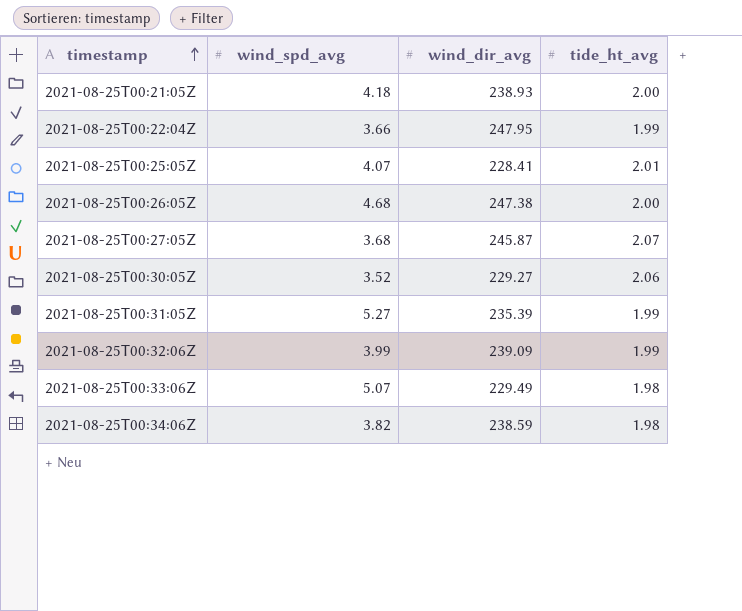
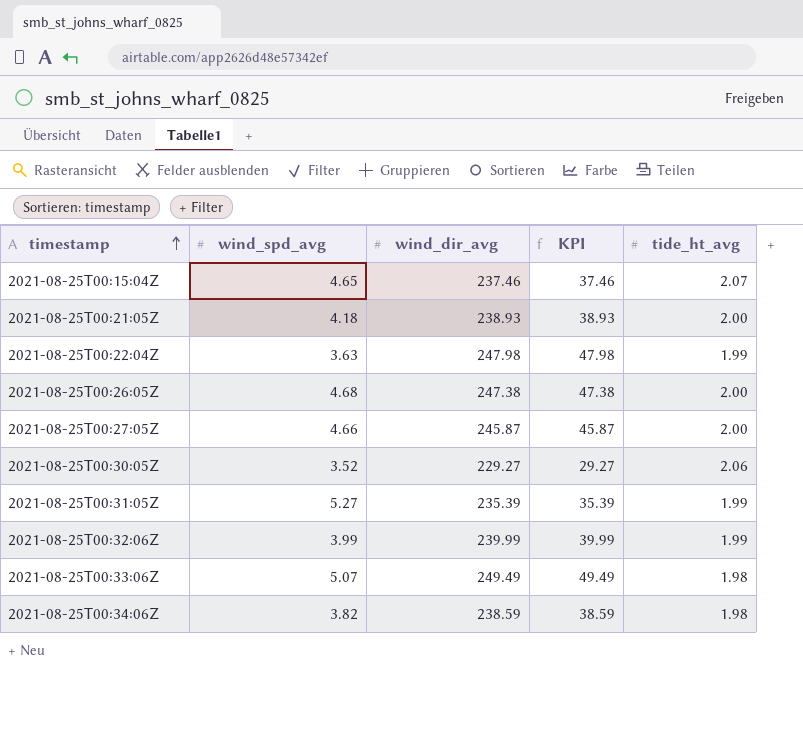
column KPI | formula: none -> [wind_dir_avg] - 200
row 2021-08-25T00:25:05Z: 4.07 | 228.41 | 2.01 -> none
row 2021-08-25T00:15:04Z: none -> 4.65 | 237.46 | 37.46 | 2.07
2021-08-25T00:22:04Z | wind_spd_avg: 3.66 -> 3.63
2021-08-25T00:22:04Z | wind_dir_avg: 247.95 -> 247.98
2021-08-25T00:27:05Z | wind_spd_avg: 3.68 -> 4.66
2021-08-25T00:27:05Z | tide_ht_avg: 2.07 -> 2.00
2021-08-25T00:32:06Z | wind_dir_avg: 239.09 -> 239.99
2021-08-25T00:33:06Z | wind_dir_avg: 229.49 -> 249.49

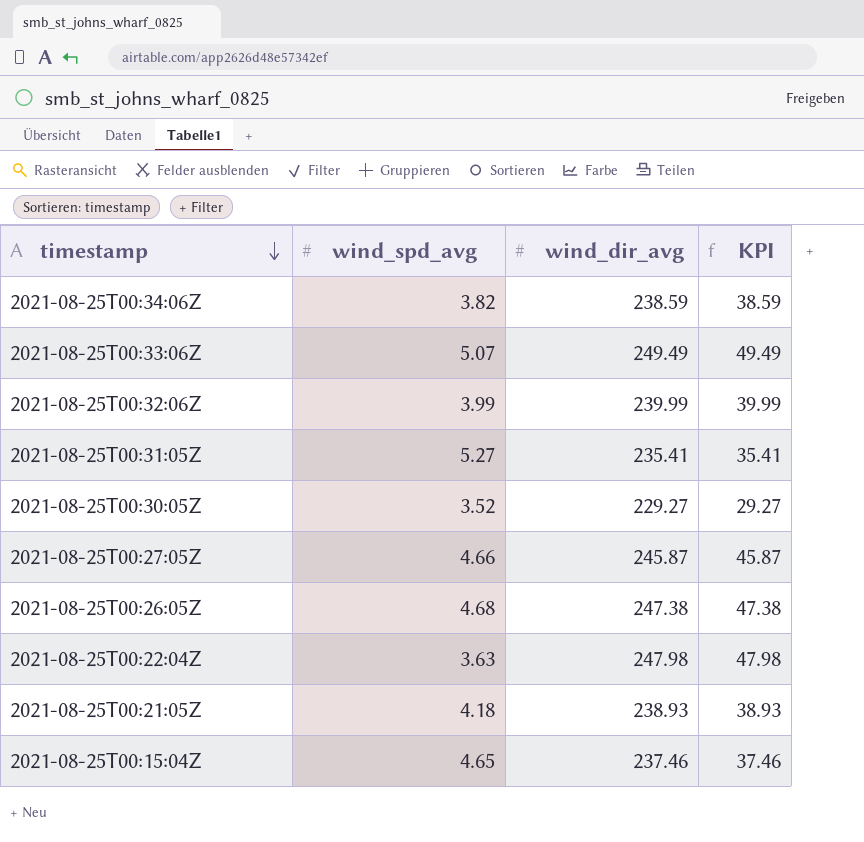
row order: timestamp ascending -> timestamp descending
column tide_ht_avg | position: 5 -> none
2021-08-25T00:31:05Z | wind_dir_avg: 235.39 -> 235.41
2021-08-25T00:31:05Z | KPI: 35.39 -> 35.41

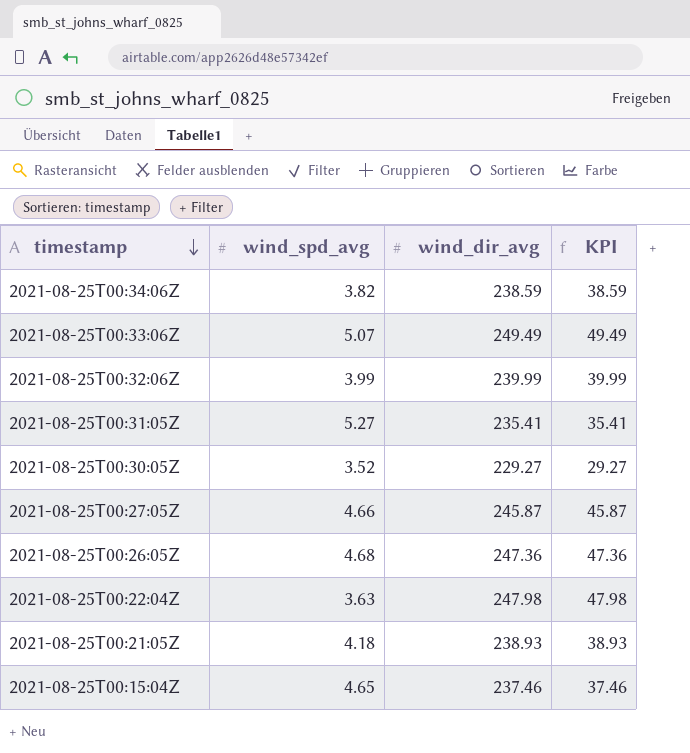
2021-08-25T00:26:05Z | wind_dir_avg: 247.38 -> 247.36
2021-08-25T00:26:05Z | KPI: 47.38 -> 47.36

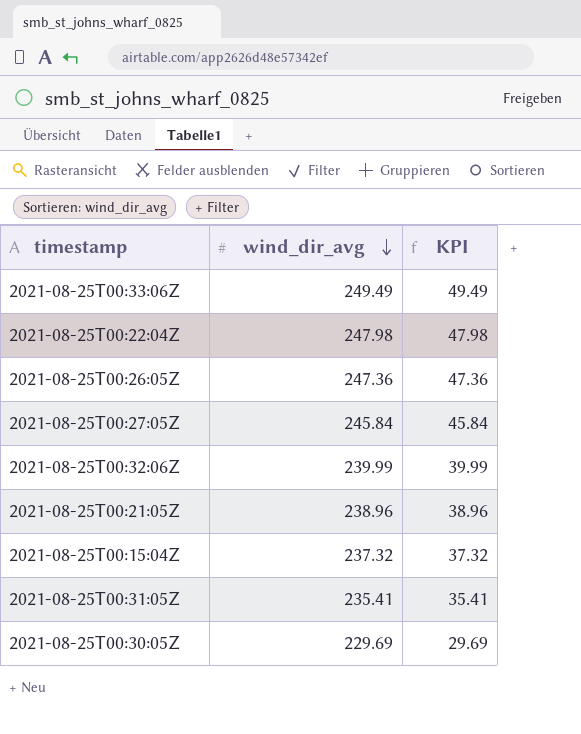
row order: timestamp descending -> wind_dir_avg descending
column wind_spd_avg | position: 2 -> none
row 2021-08-25T00:34:06Z: 3.82 | 238.59 | 38.59 -> none
2021-08-25T00:27:05Z | wind_dir_avg: 245.87 -> 245.84
2021-08-25T00:27:05Z | KPI: 45.87 -> 45.84
2021-08-25T00:21:05Z | wind_dir_avg: 238.93 -> 238.96
2021-08-25T00:21:05Z | KPI: 38.93 -> 38.96
2021-08-25T00:15:04Z | wind_dir_avg: 237.46 -> 237.32
2021-08-25T00:15:04Z | KPI: 37.46 -> 37.32
2021-08-25T00:30:05Z | wind_dir_avg: 229.27 -> 229.69
2021-08-25T00:30:05Z | KPI: 29.27 -> 29.69

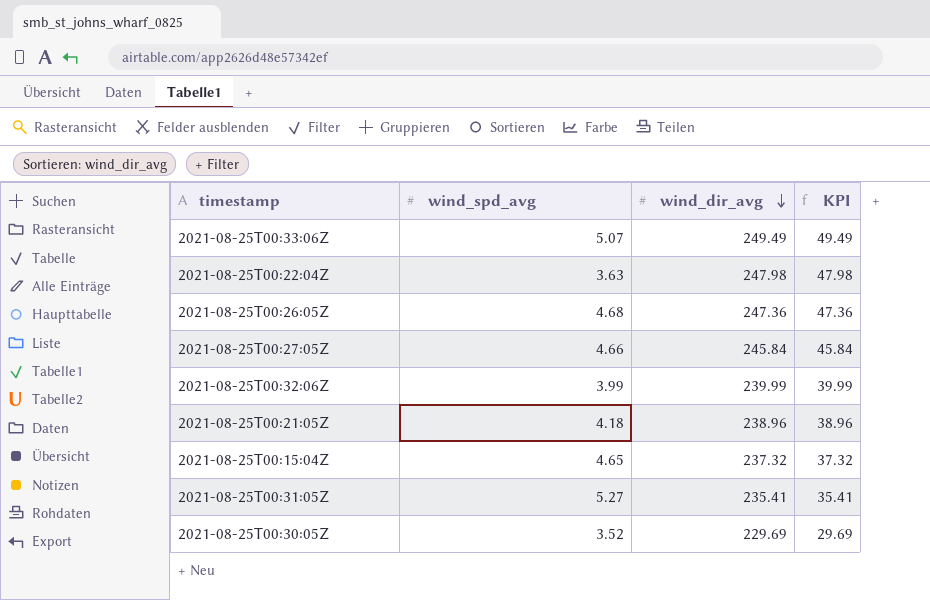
column wind_spd_avg | position: none -> 2

